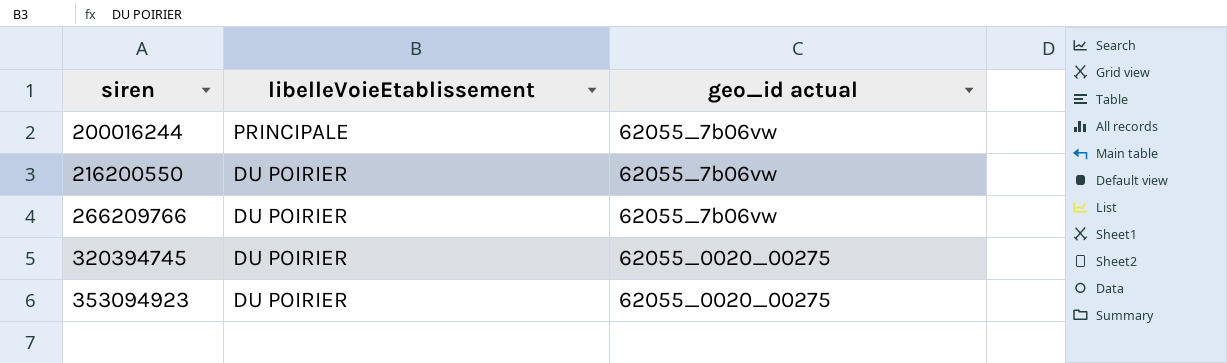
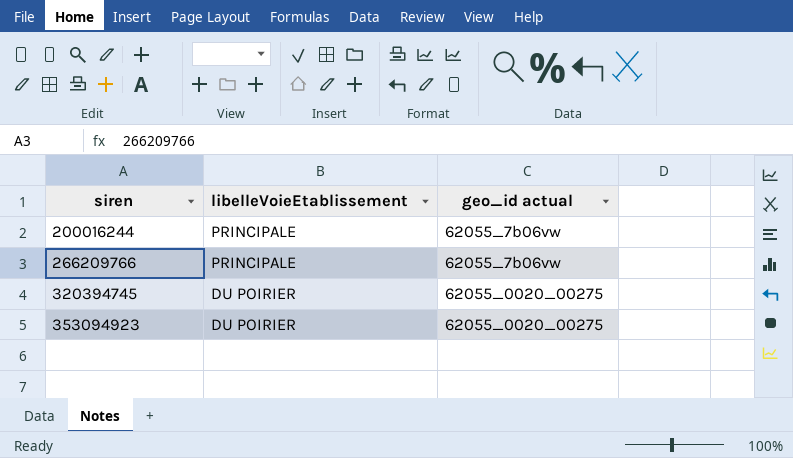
row 216200550: DU POIRIER | 62055_7b06vw -> none
266209766 | libelleVoieEtablissement: DU POIRIER -> PRINCIPALE

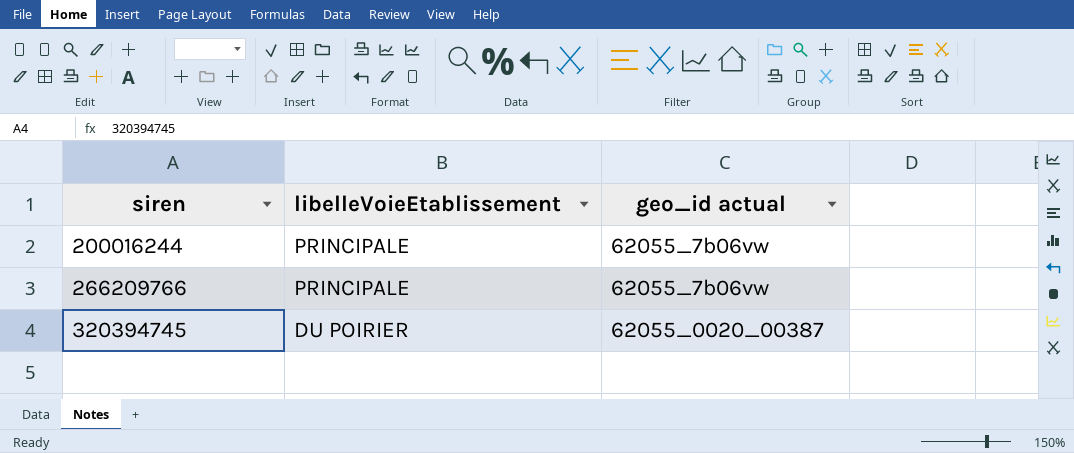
row 353094923: DU POIRIER | 62055_0020_00275 -> none
320394745 | geo_id actual: 62055_0020_00275 -> 62055_0020_00387

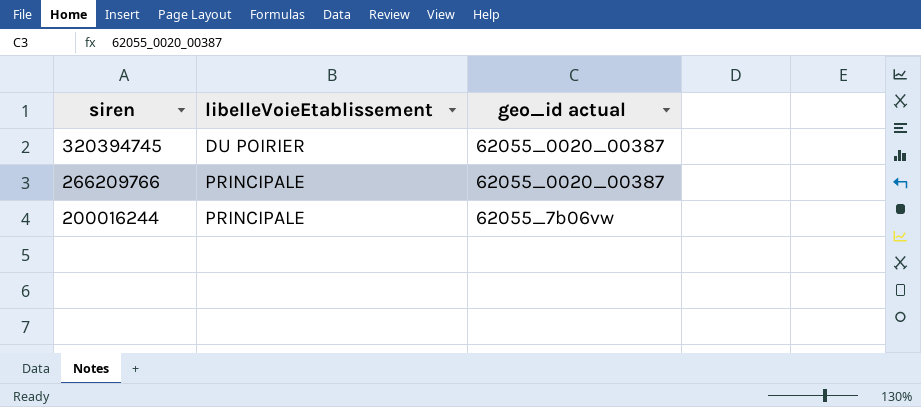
row order: siren ascending -> siren descending
266209766 | geo_id actual: 62055_7b06vw -> 62055_0020_00387

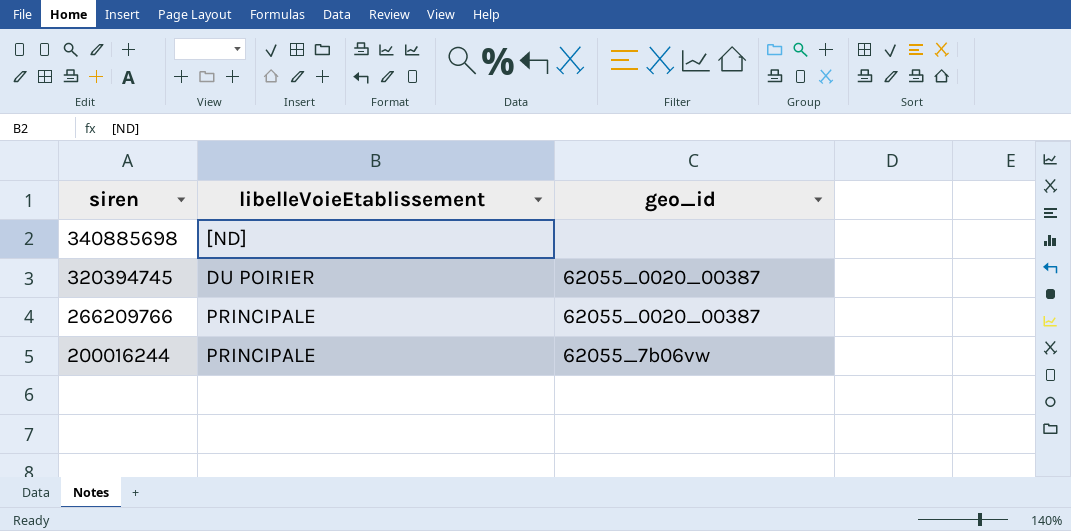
column name: geo_id actual -> geo_id
row 340885698: none -> [ND] | none

